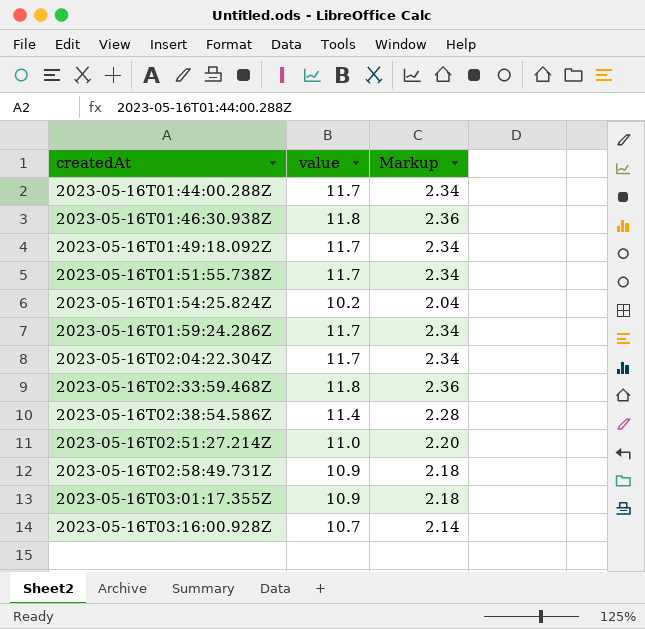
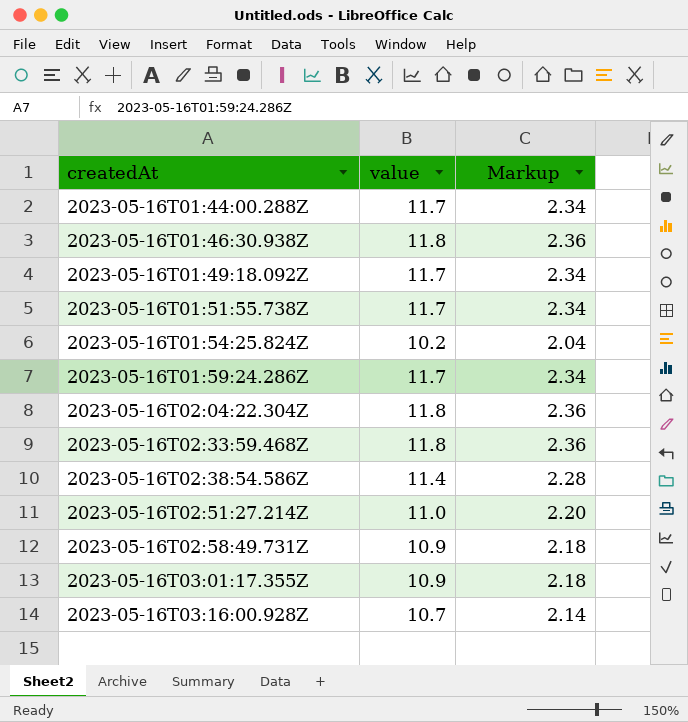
2023-05-16T02:04:22.304Z | value: 11.7 -> 11.8
2023-05-16T02:04:22.304Z | Markup: 2.34 -> 2.36

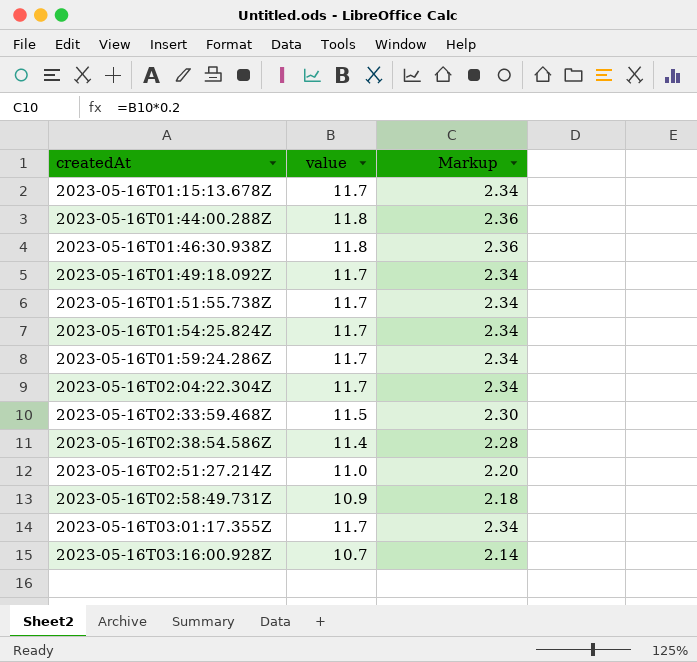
row 2023-05-16T01:15:13.678Z: none -> 11.7 | 2.34
2023-05-16T01:44:00.288Z | value: 11.7 -> 11.8
2023-05-16T01:44:00.288Z | Markup: 2.34 -> 2.36
2023-05-16T01:54:25.824Z | value: 10.2 -> 11.7
2023-05-16T01:54:25.824Z | Markup: 2.04 -> 2.34
2023-05-16T02:04:22.304Z | value: 11.8 -> 11.7
2023-05-16T02:04:22.304Z | Markup: 2.36 -> 2.34
2023-05-16T02:33:59.468Z | value: 11.8 -> 11.5
2023-05-16T02:33:59.468Z | Markup: 2.36 -> 2.30
2023-05-16T03:01:17.355Z | value: 10.9 -> 11.7
2023-05-16T03:01:17.355Z | Markup: 2.18 -> 2.34

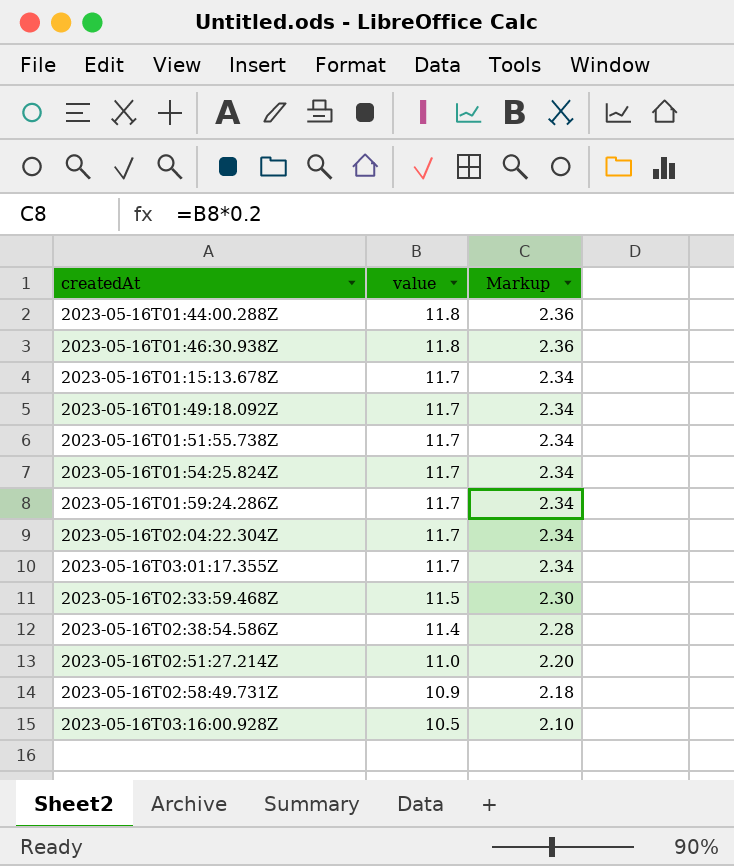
row order: createdAt ascending -> value descending
2023-05-16T03:16:00.928Z | value: 10.7 -> 10.5
2023-05-16T03:16:00.928Z | Markup: 2.14 -> 2.10

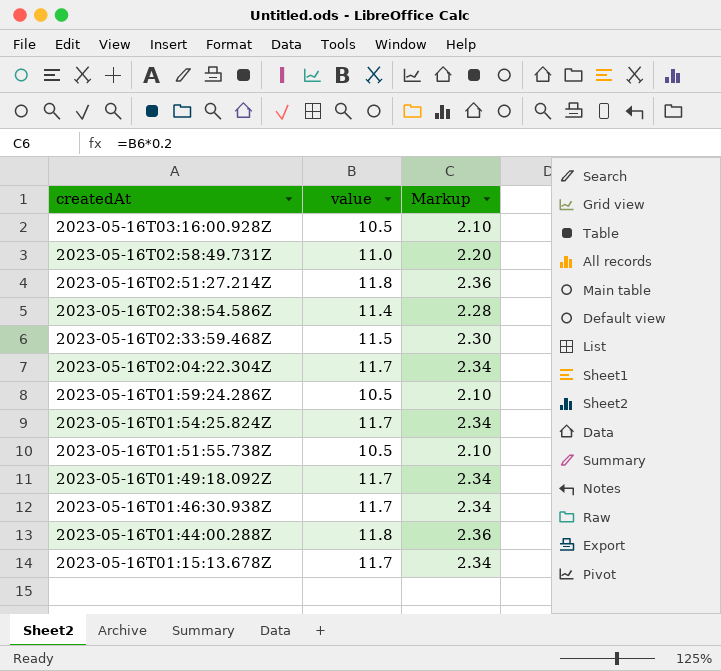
row order: value descending -> createdAt descending
row 2023-05-16T03:01:17.355Z: 11.7 | 2.34 -> none
2023-05-16T02:58:49.731Z | value: 10.9 -> 11.0
2023-05-16T02:58:49.731Z | Markup: 2.18 -> 2.20
2023-05-16T02:51:27.214Z | value: 11.0 -> 11.8
2023-05-16T02:51:27.214Z | Markup: 2.20 -> 2.36
2023-05-16T01:59:24.286Z | value: 11.7 -> 10.5
2023-05-16T01:59:24.286Z | Markup: 2.34 -> 2.10
2023-05-16T01:51:55.738Z | value: 11.7 -> 10.5
2023-05-16T01:51:55.738Z | Markup: 2.34 -> 2.10
2023-05-16T01:46:30.938Z | value: 11.8 -> 11.7
2023-05-16T01:46:30.938Z | Markup: 2.36 -> 2.34

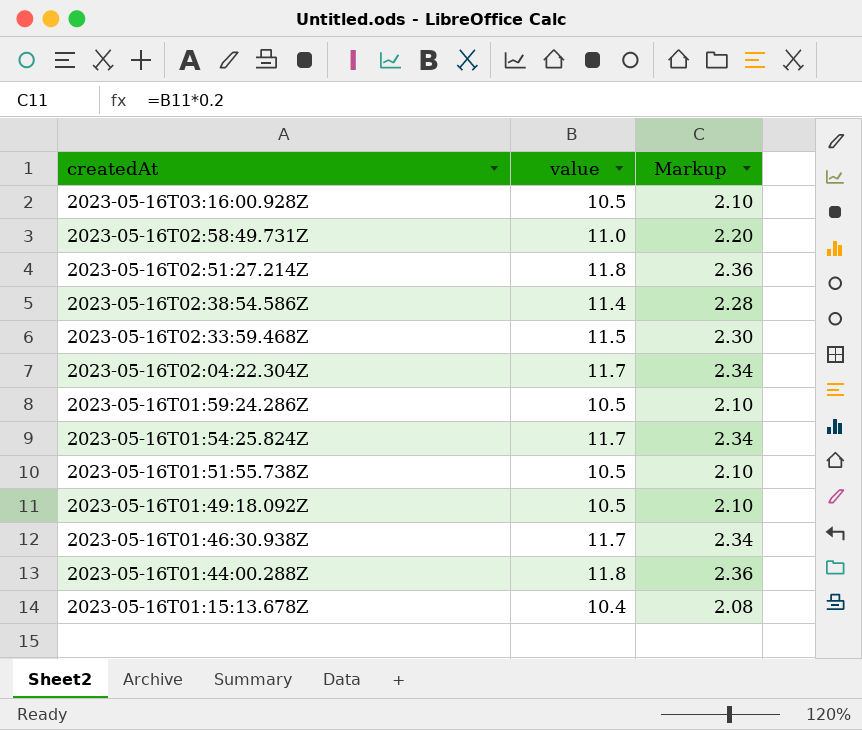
2023-05-16T01:49:18.092Z | value: 11.7 -> 10.5
2023-05-16T01:49:18.092Z | Markup: 2.34 -> 2.10
2023-05-16T01:15:13.678Z | value: 11.7 -> 10.4
2023-05-16T01:15:13.678Z | Markup: 2.34 -> 2.08

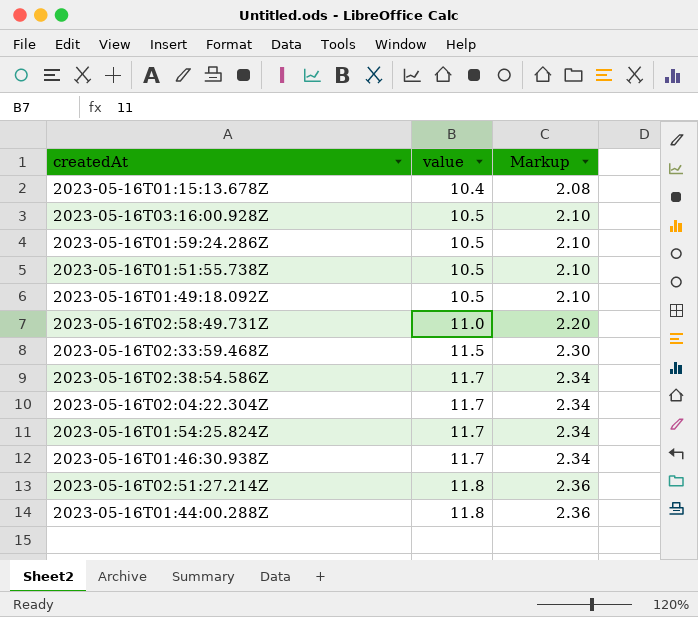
row order: createdAt descending -> value ascending
2023-05-16T02:38:54.586Z | value: 11.4 -> 11.7
2023-05-16T02:38:54.586Z | Markup: 2.28 -> 2.34

